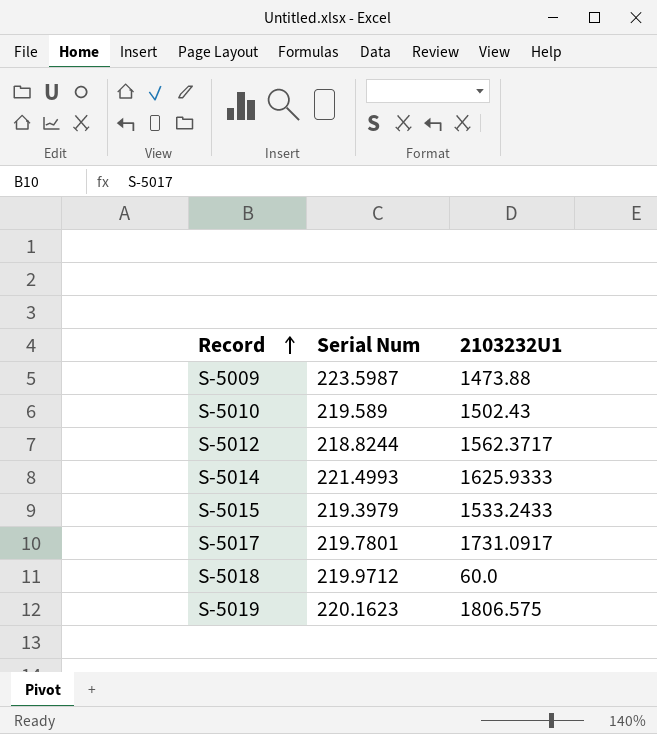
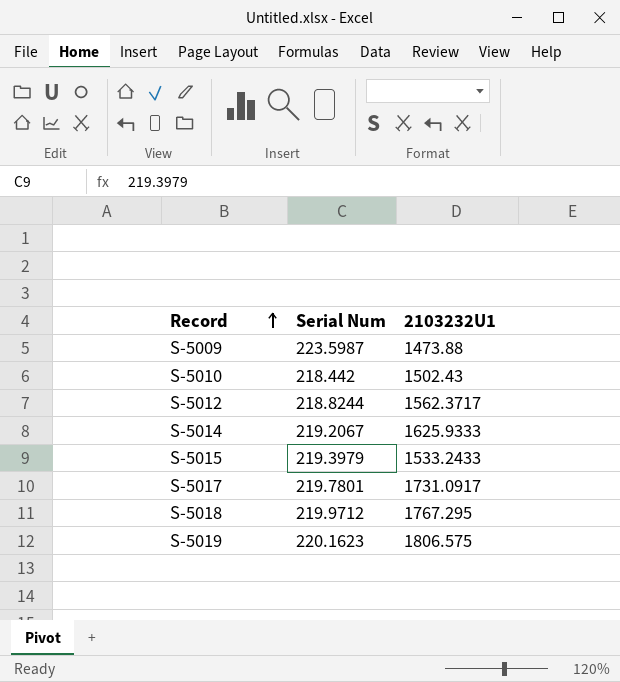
S-5010 | Serial Num: 219.589 -> 218.442
S-5014 | Serial Num: 221.4993 -> 219.2067
S-5018 | 2103232U1: 60.0 -> 1767.295

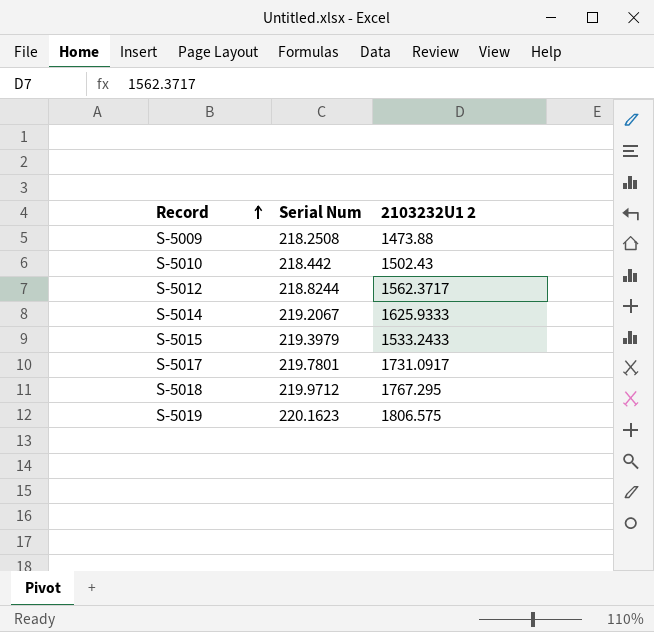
column name: 2103232U1 -> 2103232U1 2
S-5009 | Serial Num: 223.5987 -> 218.2508

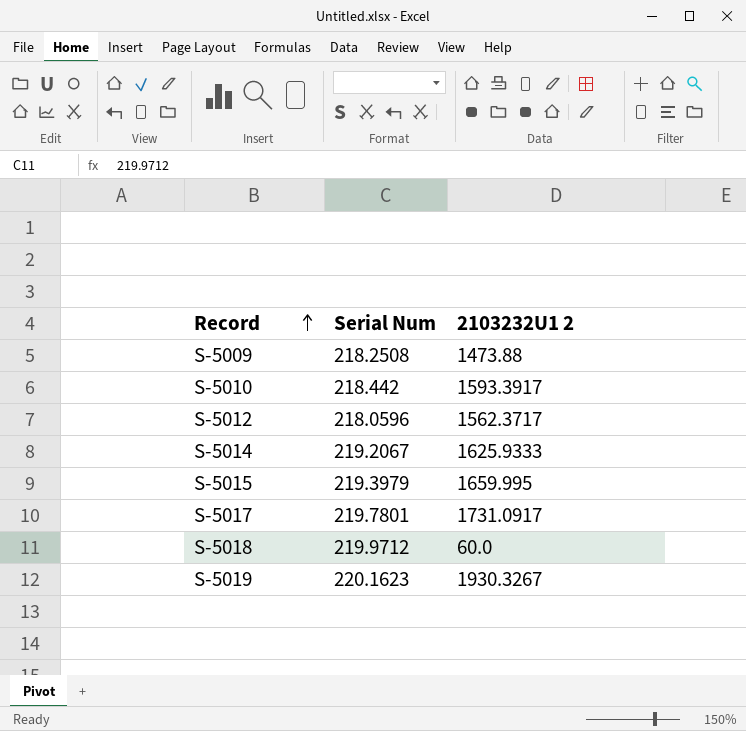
S-5010 | 2103232U1 2: 1502.43 -> 1593.3917
S-5012 | Serial Num: 218.8244 -> 218.0596
S-5015 | 2103232U1 2: 1533.2433 -> 1659.995
S-5018 | 2103232U1 2: 1767.295 -> 60.0
S-5019 | 2103232U1 2: 1806.575 -> 1930.3267

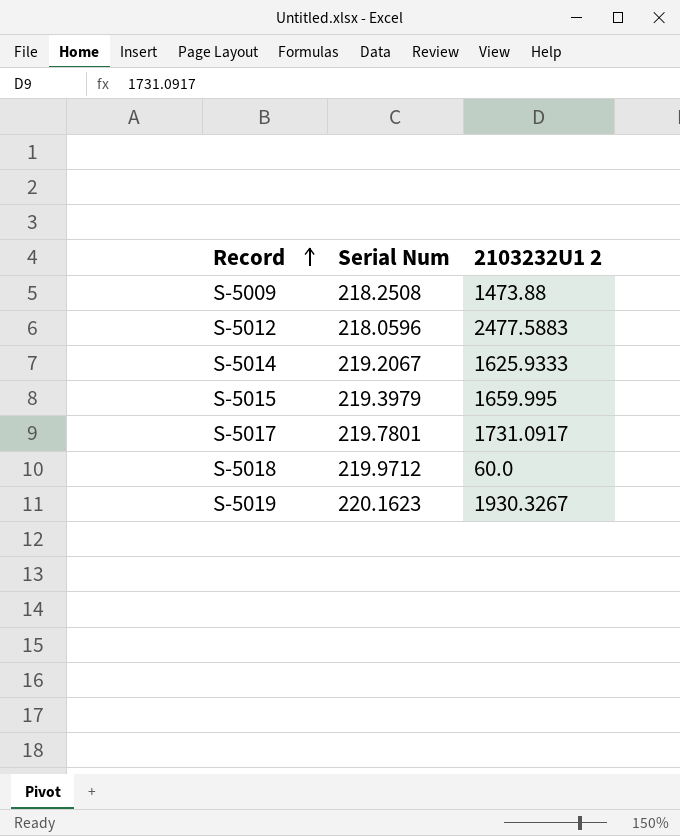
row S-5010: 218.442 | 1593.3917 -> none
S-5012 | 2103232U1 2: 1562.3717 -> 2477.5883

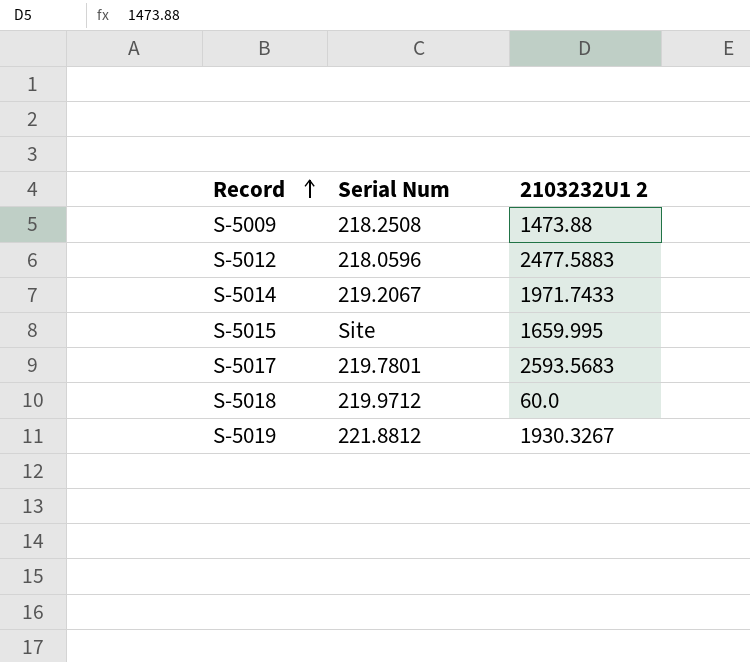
S-5014 | 2103232U1 2: 1625.9333 -> 1971.7433
S-5015 | Serial Num: 219.3979 -> Site
S-5017 | 2103232U1 2: 1731.0917 -> 2593.5683
S-5019 | Serial Num: 220.1623 -> 221.8812

